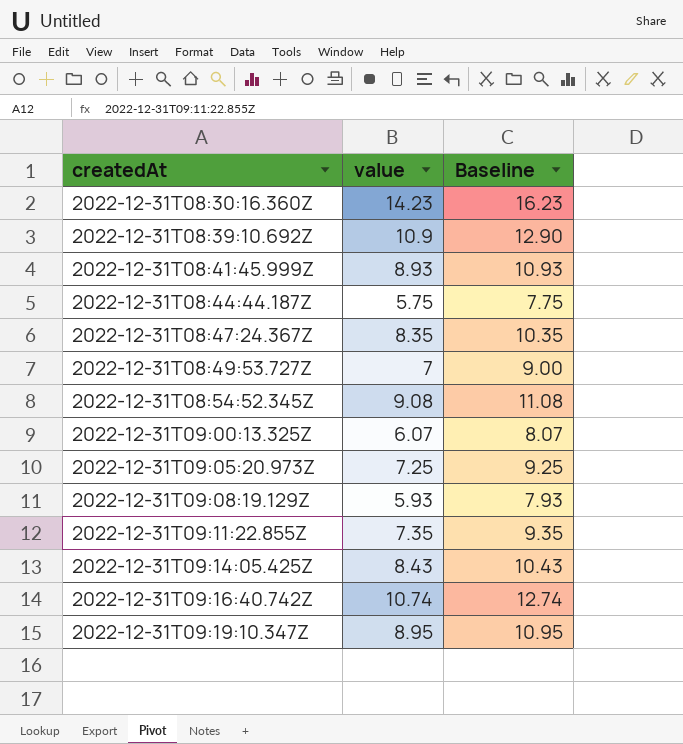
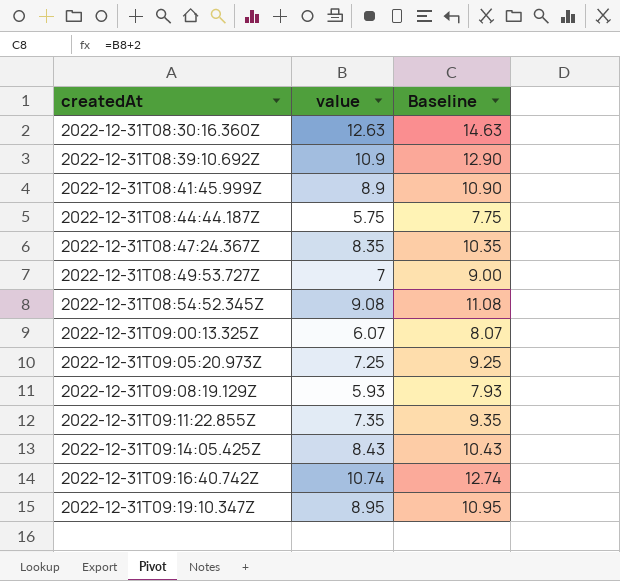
2022-12-31T08:30:16.360Z | value: 14.23 -> 12.63
2022-12-31T08:30:16.360Z | Baseline: 16.23 -> 14.63
2022-12-31T08:41:45.999Z | value: 8.93 -> 8.9
2022-12-31T08:41:45.999Z | Baseline: 10.93 -> 10.90

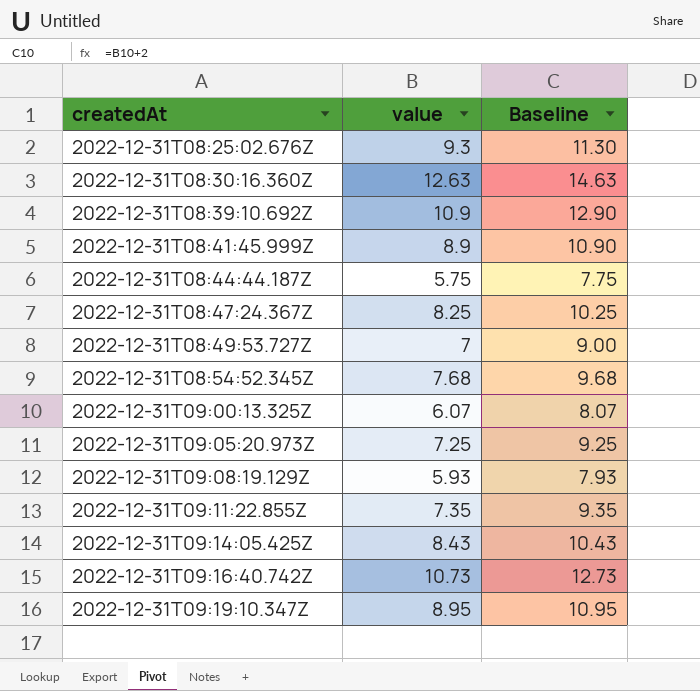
row 2022-12-31T08:25:02.676Z: none -> 9.3 | 11.30
2022-12-31T08:47:24.367Z | value: 8.35 -> 8.25
2022-12-31T08:47:24.367Z | Baseline: 10.35 -> 10.25
2022-12-31T08:54:52.345Z | value: 9.08 -> 7.68
2022-12-31T08:54:52.345Z | Baseline: 11.08 -> 9.68
2022-12-31T09:16:40.742Z | value: 10.74 -> 10.73
2022-12-31T09:16:40.742Z | Baseline: 12.74 -> 12.73

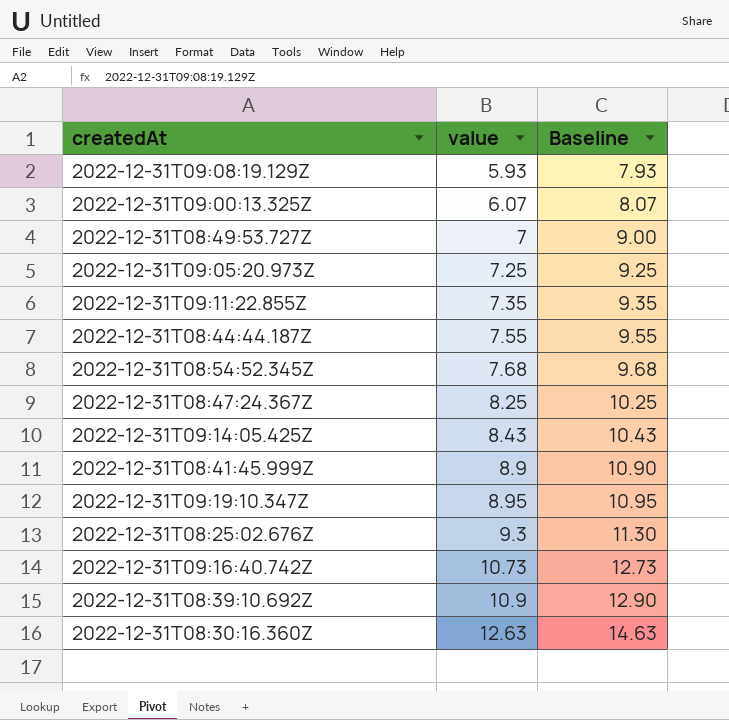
row order: createdAt ascending -> value ascending
2022-12-31T08:44:44.187Z | value: 5.75 -> 7.55
2022-12-31T08:44:44.187Z | Baseline: 7.75 -> 9.55

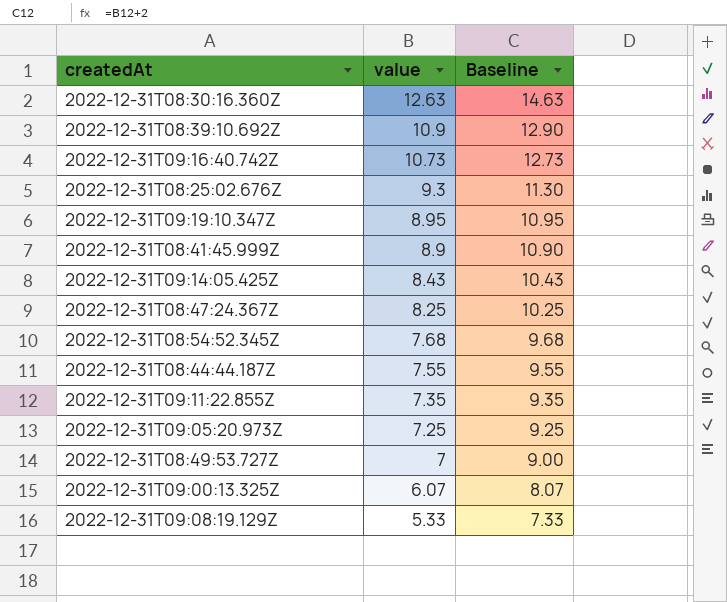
row order: value ascending -> value descending
2022-12-31T09:08:19.129Z | value: 5.93 -> 5.33
2022-12-31T09:08:19.129Z | Baseline: 7.93 -> 7.33

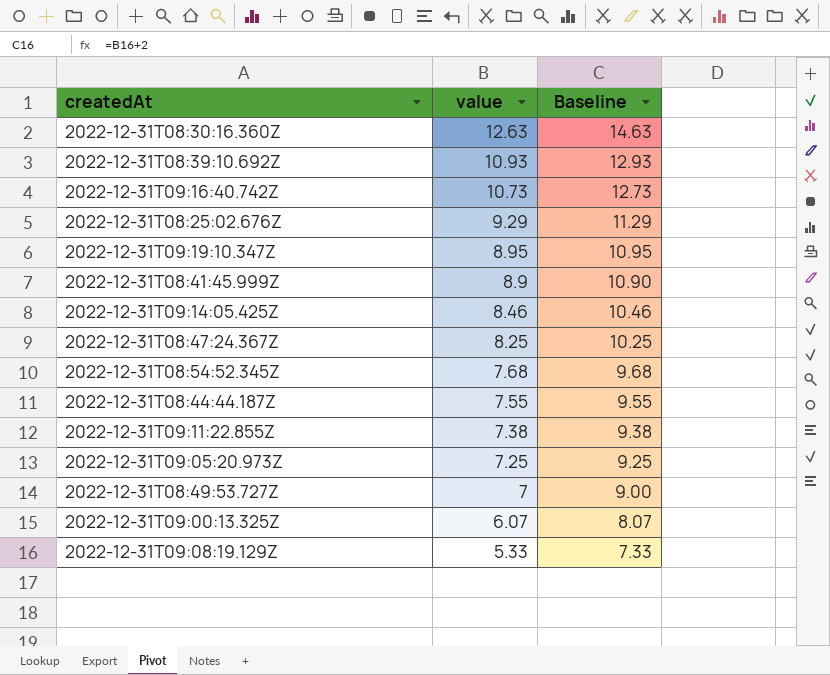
2022-12-31T08:39:10.692Z | value: 10.9 -> 10.93
2022-12-31T08:39:10.692Z | Baseline: 12.90 -> 12.93
2022-12-31T08:25:02.676Z | value: 9.3 -> 9.29
2022-12-31T08:25:02.676Z | Baseline: 11.30 -> 11.29
2022-12-31T09:14:05.425Z | value: 8.43 -> 8.46
2022-12-31T09:14:05.425Z | Baseline: 10.43 -> 10.46
2022-12-31T09:11:22.855Z | value: 7.35 -> 7.38
2022-12-31T09:11:22.855Z | Baseline: 9.35 -> 9.38

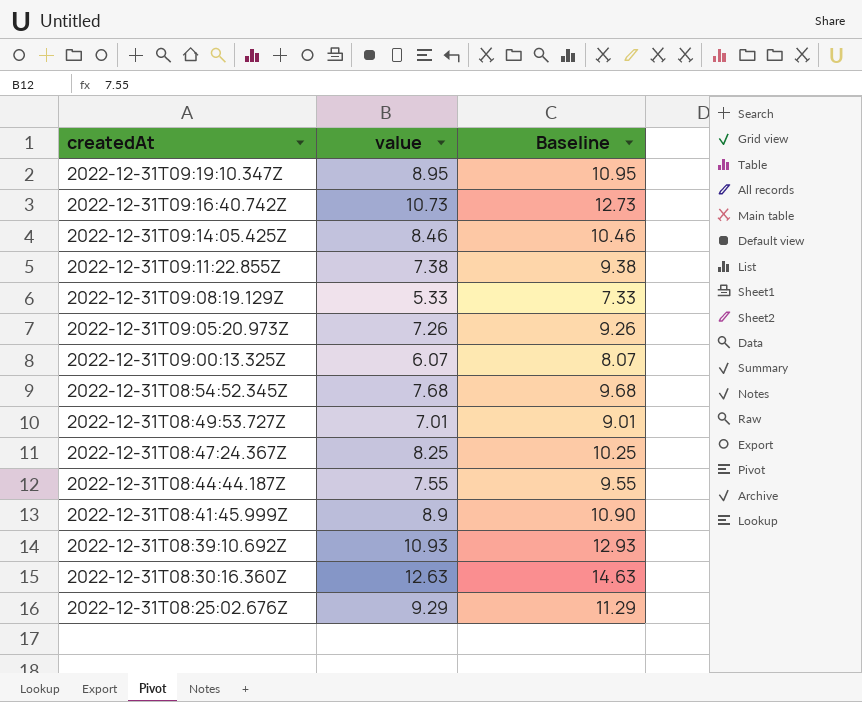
row order: value descending -> createdAt descending
2022-12-31T09:05:20.973Z | value: 7.25 -> 7.26
2022-12-31T09:05:20.973Z | Baseline: 9.25 -> 9.26
2022-12-31T08:49:53.727Z | value: 7 -> 7.01
2022-12-31T08:49:53.727Z | Baseline: 9.00 -> 9.01

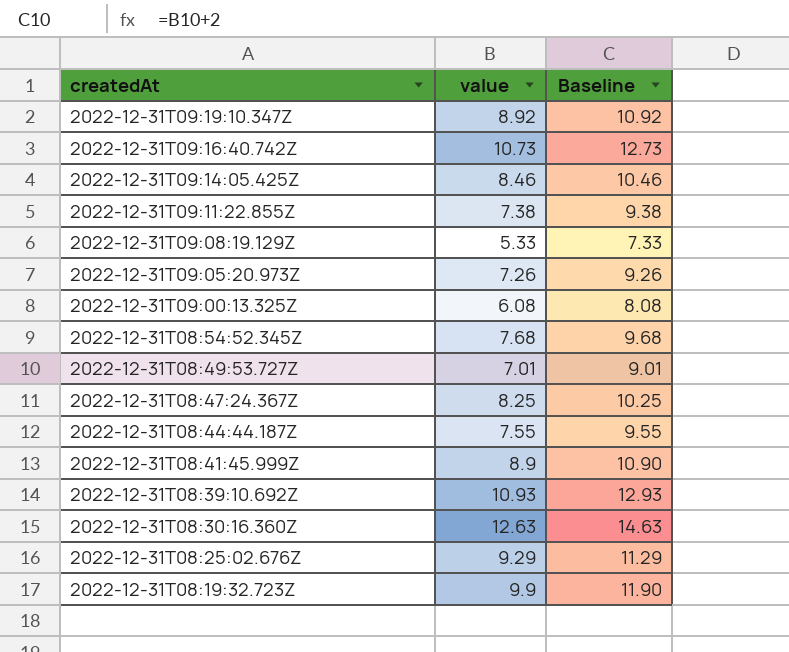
2022-12-31T09:19:10.347Z | value: 8.95 -> 8.92
2022-12-31T09:19:10.347Z | Baseline: 10.95 -> 10.92
2022-12-31T09:00:13.325Z | value: 6.07 -> 6.08
2022-12-31T09:00:13.325Z | Baseline: 8.07 -> 8.08
row 2022-12-31T08:19:32.723Z: none -> 9.9 | 11.90

